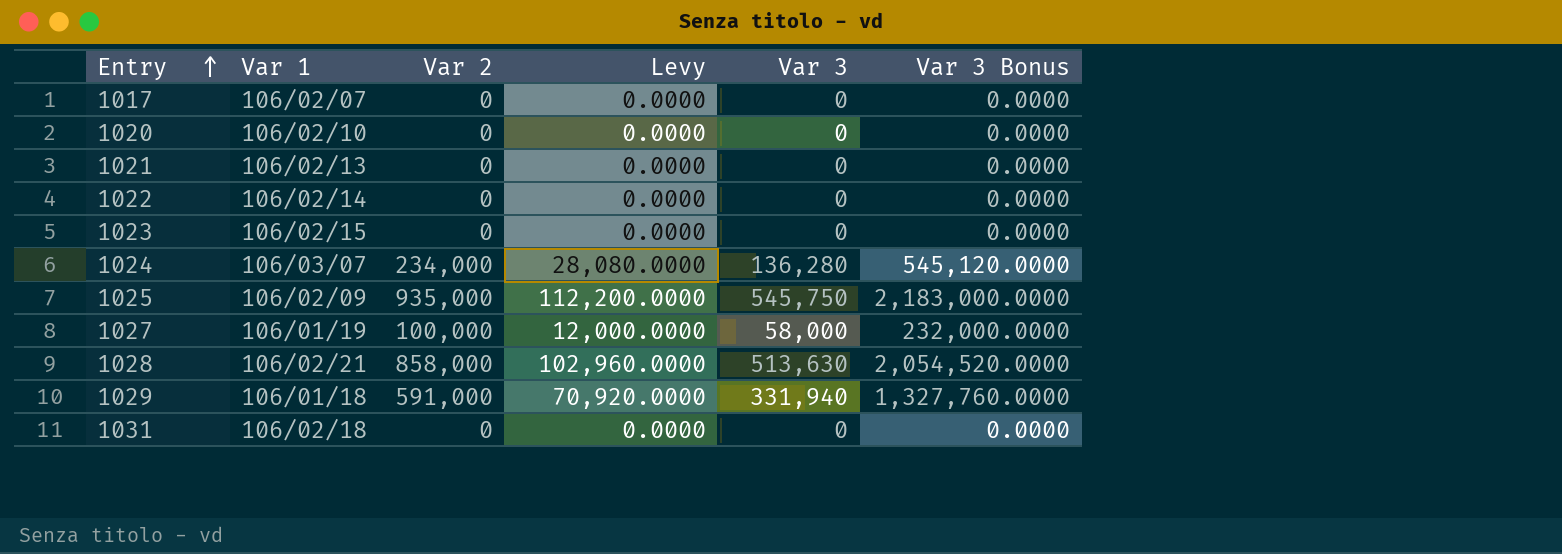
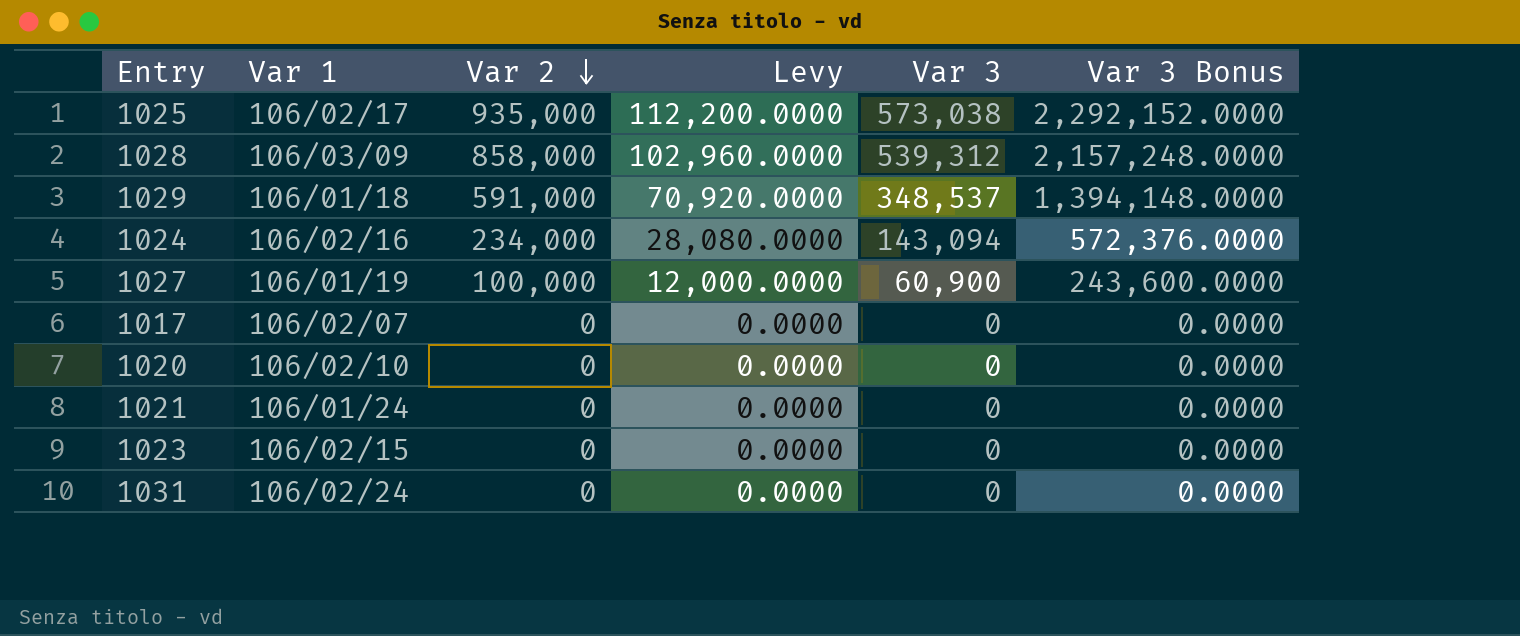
row order: Entry ascending -> Var 2 descending
row 1022: 106/02/14 | 0 | 0.0000 | 0 | 0.0000 -> none
1025 | Var 1: 106/02/09 -> 106/02/17
1025 | Var 3: 545,750 -> 573,038
1025 | Var 3 Bonus: 2,183,000.0000 -> 2,292,152.0000
1028 | Var 1: 106/02/21 -> 106/03/09
1028 | Var 3: 513,630 -> 539,312
1028 | Var 3 Bonus: 2,054,520.0000 -> 2,157,248.0000
1029 | Var 3: 331,940 -> 348,537
1029 | Var 3 Bonus: 1,327,760.0000 -> 1,394,148.0000
1024 | Var 1: 106/03/07 -> 106/02/16
1024 | Var 3: 136,280 -> 143,094
1024 | Var 3 Bonus: 545,120.0000 -> 572,376.0000
1027 | Var 3: 58,000 -> 60,900
1027 | Var 3 Bonus: 232,000.0000 -> 243,600.0000
1021 | Var 1: 106/02/13 -> 106/01/24
1031 | Var 1: 106/02/18 -> 106/02/24

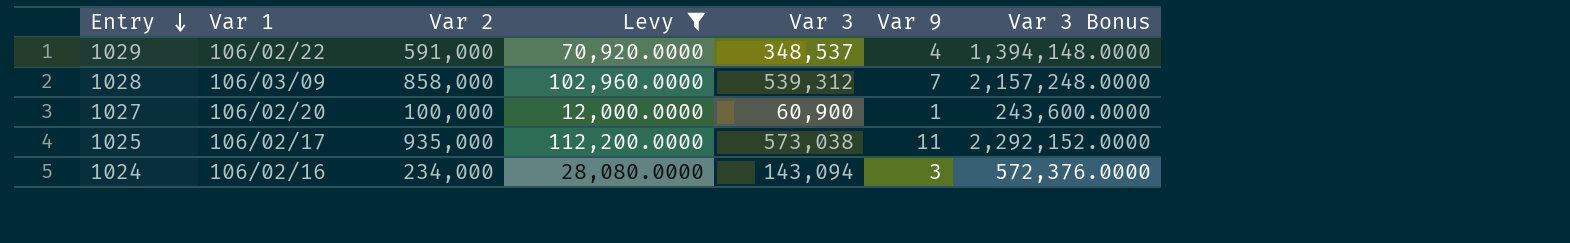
filter: none -> Levy != 0.0000
row order: Var 2 descending -> Entry descending
column Var 9 | position: none -> 6
1029 | Var 1: 106/01/18 -> 106/02/22
1027 | Var 1: 106/01/19 -> 106/02/20

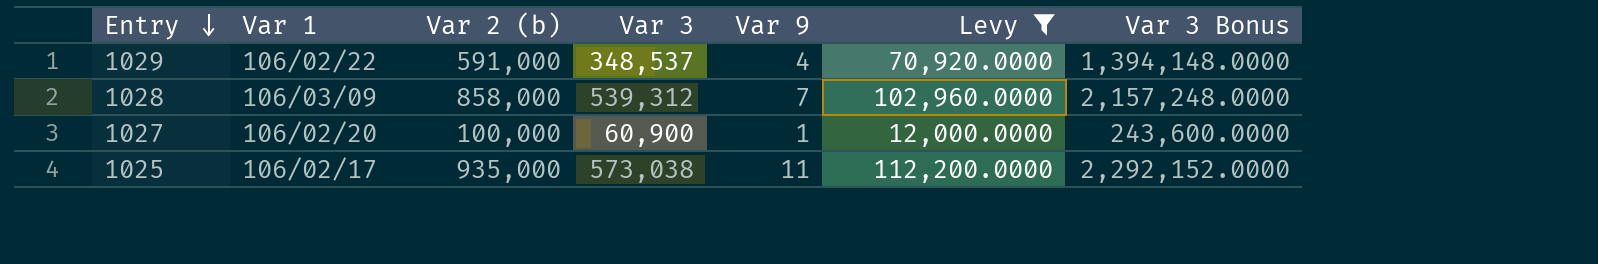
column name: Var 2 -> Var 2 (b)
column Levy | position: 4 -> 6
row 1024: 106/02/16 | 234,000 | 28,080.0000 | 143,094 | 3 | 572,376.0000 -> none

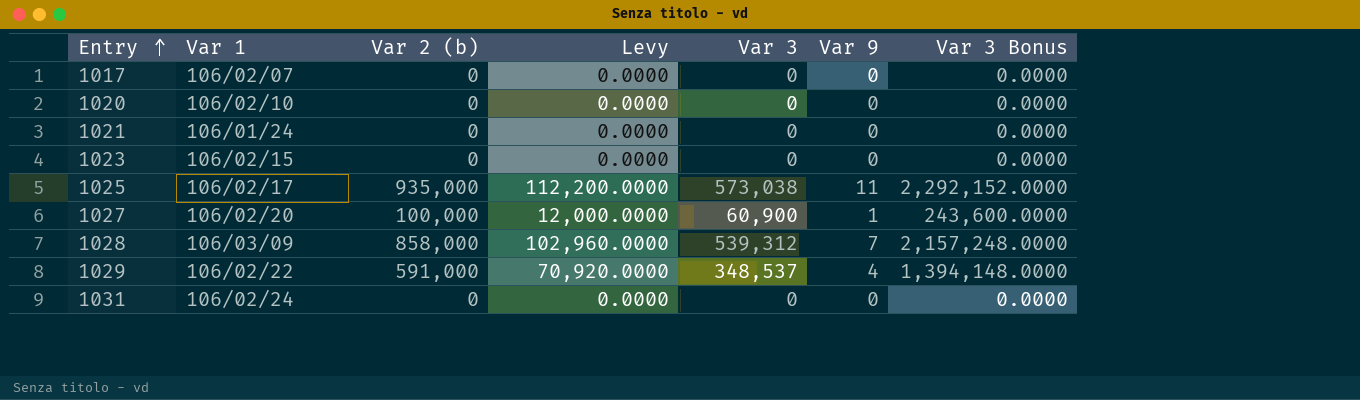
filter: Levy != 0.0000 -> none
row order: Entry descending -> Entry ascending
column Levy | position: 6 -> 4

